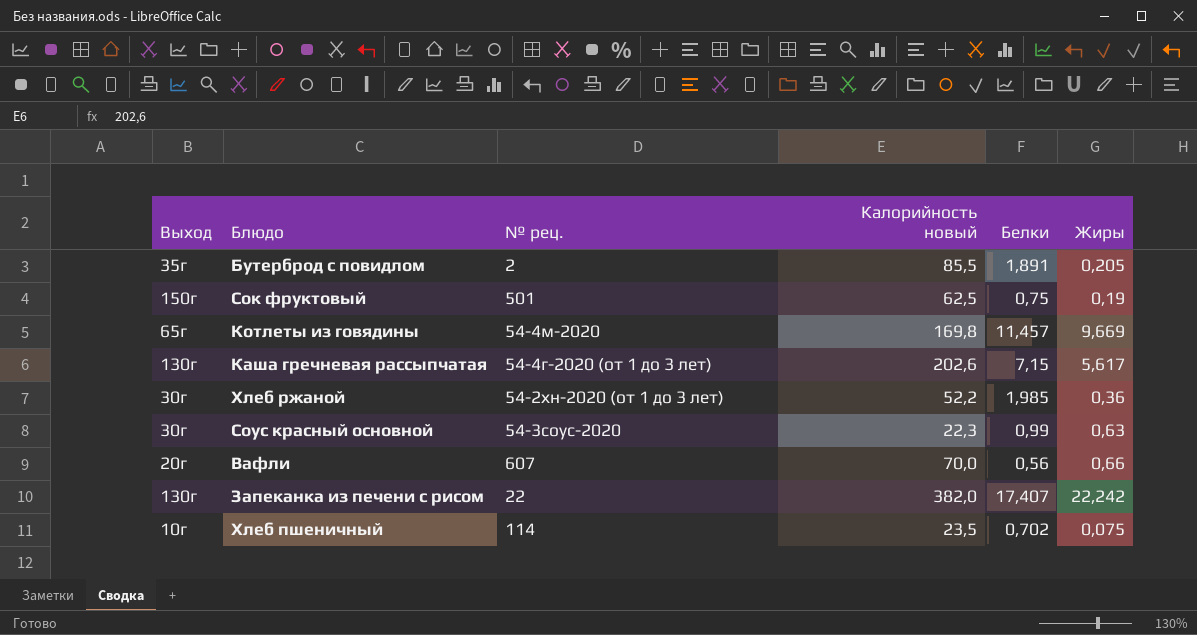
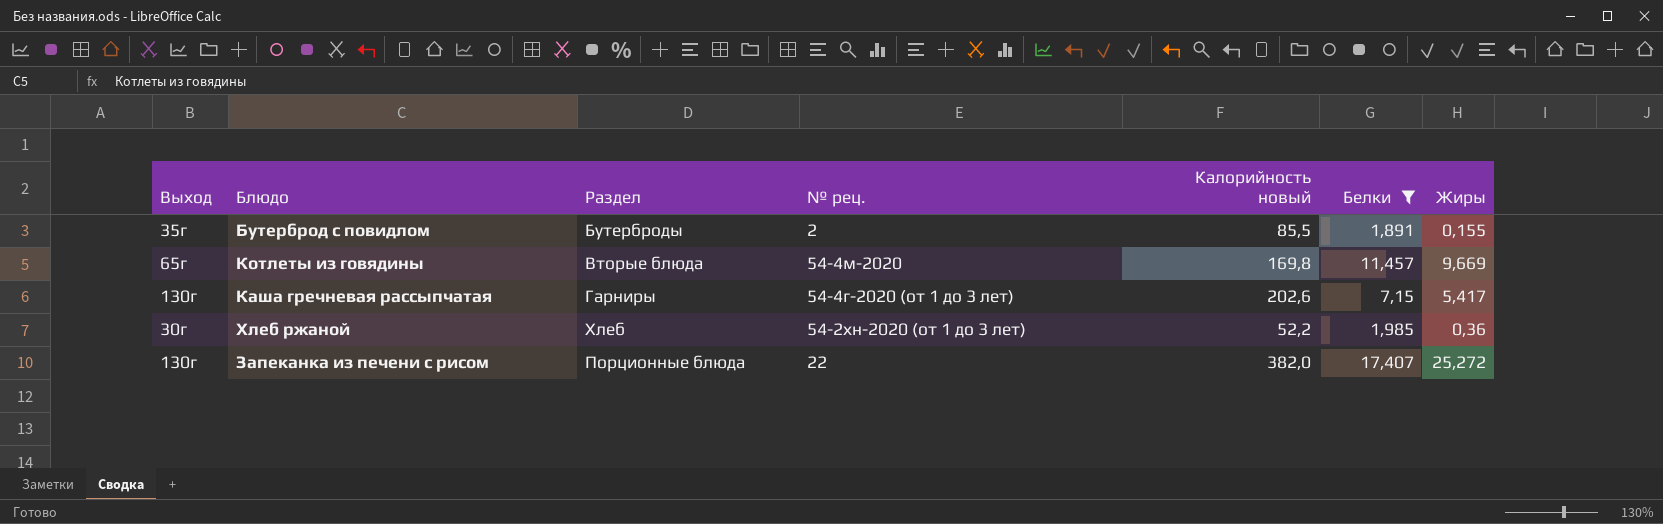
filter: none -> Белки >= 1,891
column Раздел | position: none -> 3
Бутерброд с повидлом | Жиры: 0,205 -> 0,155
Каша гречневая рассыпчатая | Жиры: 5,617 -> 5,417
Запеканка из печени с рисом | Жиры: 22,242 -> 25,272

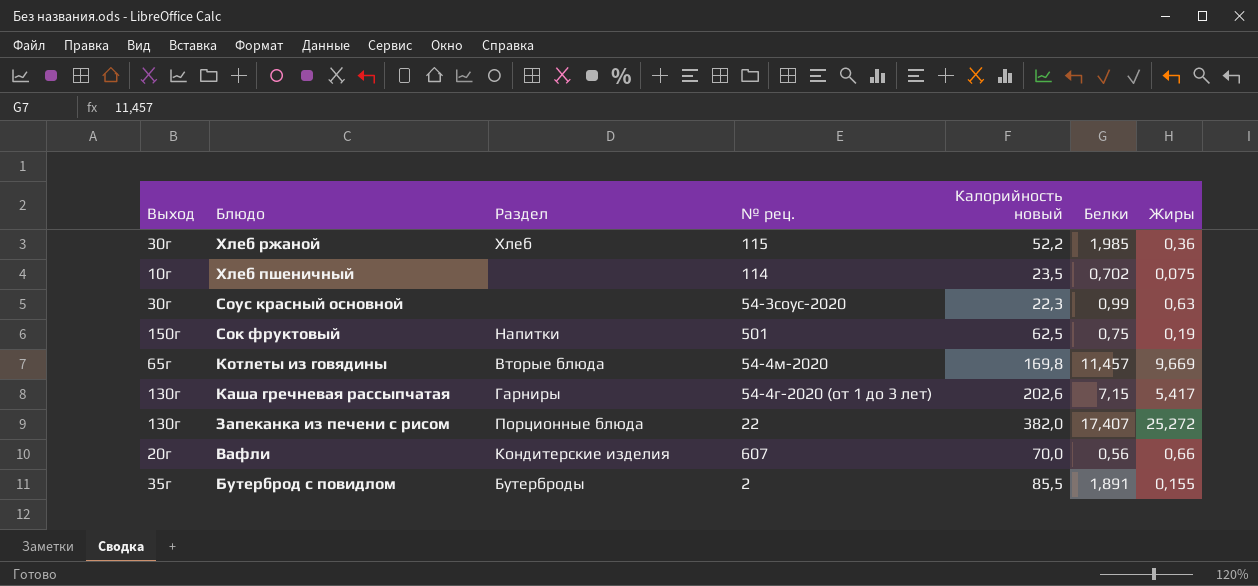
filter: Белки >= 1,891 -> none
row order: none -> Блюдо descending
Хлеб ржаной | № рец.: 54-2хн-2020 (от 1 до 3 лет) -> 115

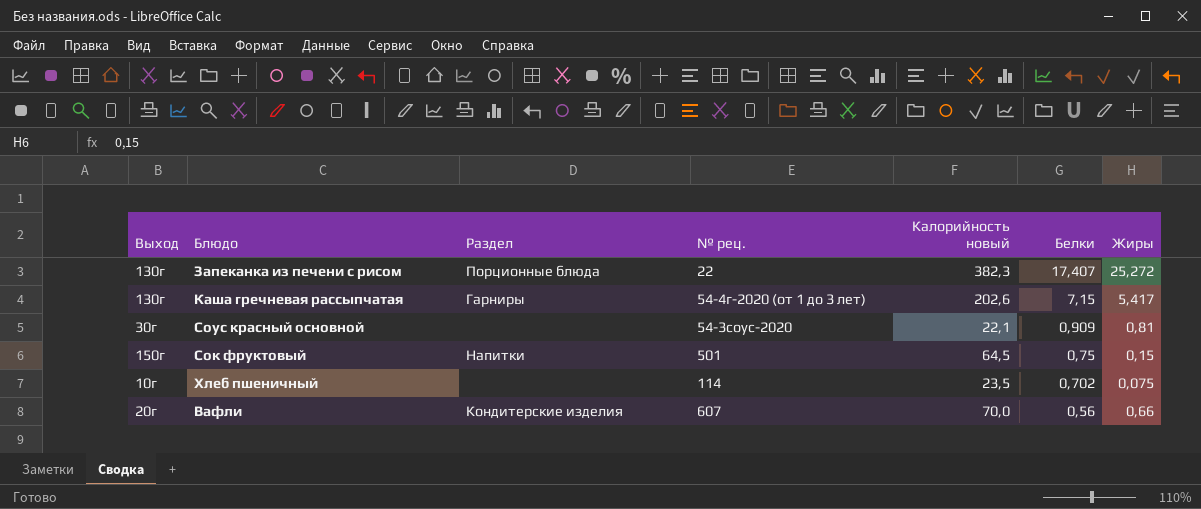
row order: Блюдо descending -> Белки descending
row Хлеб ржаной: 30г | Хлеб | 115 | 52,2 | 1,985 | 0,36 -> none
row Котлеты из говядины: 65г | Вторые блюда | 54-4м-2020 | 169,8 | 11,457 | 9,669 -> none
row Бутерброд с повидлом: 35г | Бутерброды | 2 | 85,5 | 1,891 | 0,155 -> none
Запеканка из печени с рисом | Калорийность новый: 382,0 -> 382,3
Соус красный основной | Калорийность новый: 22,3 -> 22,1
Соус красный основной | Белки: 0,99 -> 0,909
Соус красный основной | Жиры: 0,63 -> 0,81
Сок фруктовый | Калорийность новый: 62,5 -> 64,5
Сок фруктовый | Жиры: 0,19 -> 0,15

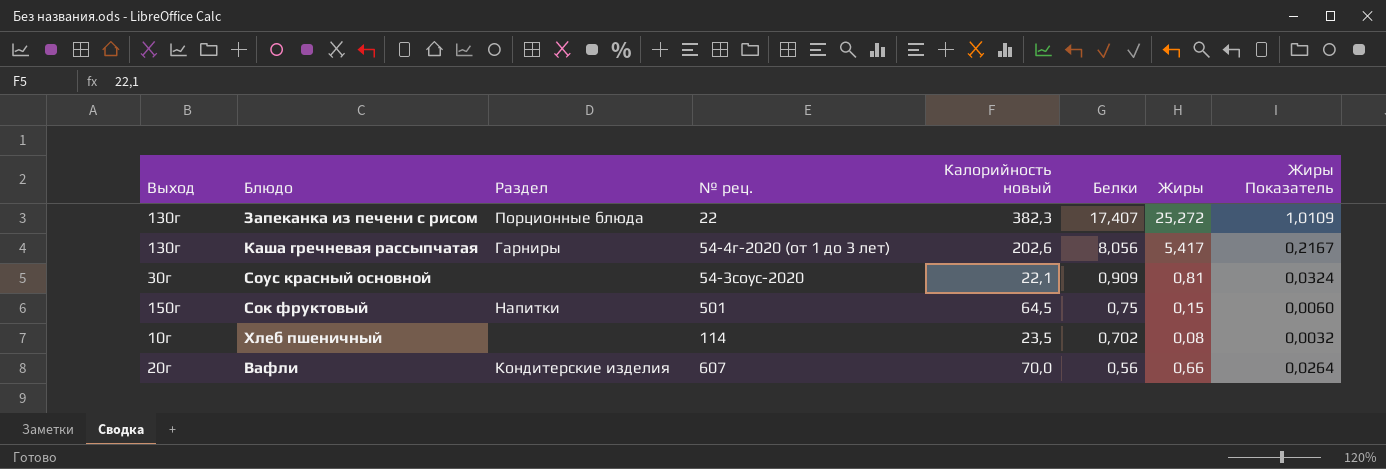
column Жиры Показатель | formula: none -> [Жиры] * 0,04
Каша гречневая рассыпчатая | Белки: 7,15 -> 8,056
Хлеб пшеничный | Жиры: 0,075 -> 0,08

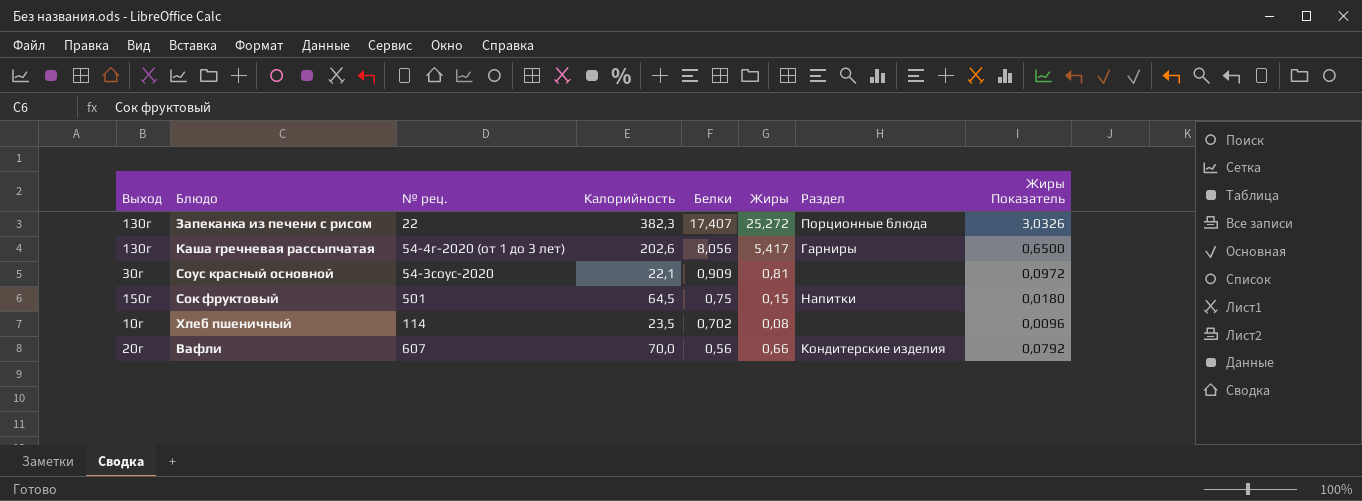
column name: Калорийность новый -> Калорийность
column Раздел | position: 3 -> 7
column Жиры Показатель | formula: [Жиры] * 0,04 -> [Жиры] * 0,12

